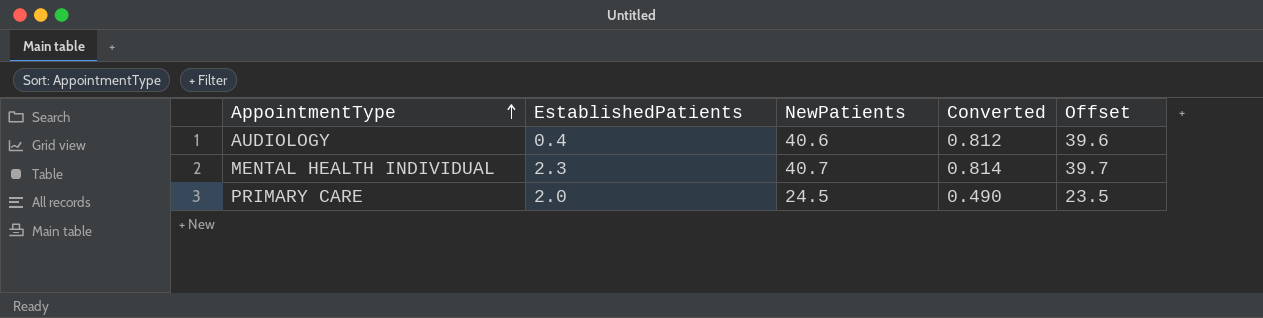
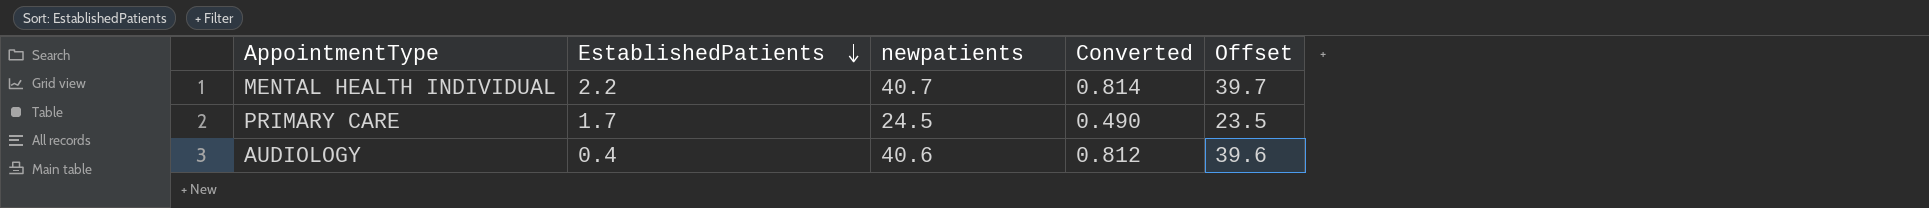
row order: AppointmentType ascending -> EstablishedPatients descending
column name: NewPatients -> newpatients
MENTAL HEALTH INDIVIDUAL | EstablishedPatients: 2.3 -> 2.2
PRIMARY CARE | EstablishedPatients: 2.0 -> 1.7

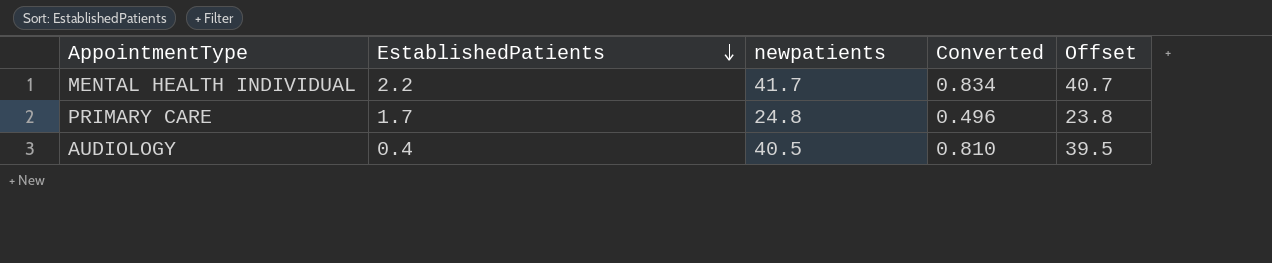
MENTAL HEALTH INDIVIDUAL | newpatients: 40.7 -> 41.7
MENTAL HEALTH INDIVIDUAL | Converted: 0.814 -> 0.834
MENTAL HEALTH INDIVIDUAL | Offset: 39.7 -> 40.7
PRIMARY CARE | newpatients: 24.5 -> 24.8
PRIMARY CARE | Converted: 0.490 -> 0.496
PRIMARY CARE | Offset: 23.5 -> 23.8
AUDIOLOGY | newpatients: 40.6 -> 40.5
AUDIOLOGY | Converted: 0.812 -> 0.810
AUDIOLOGY | Offset: 39.6 -> 39.5

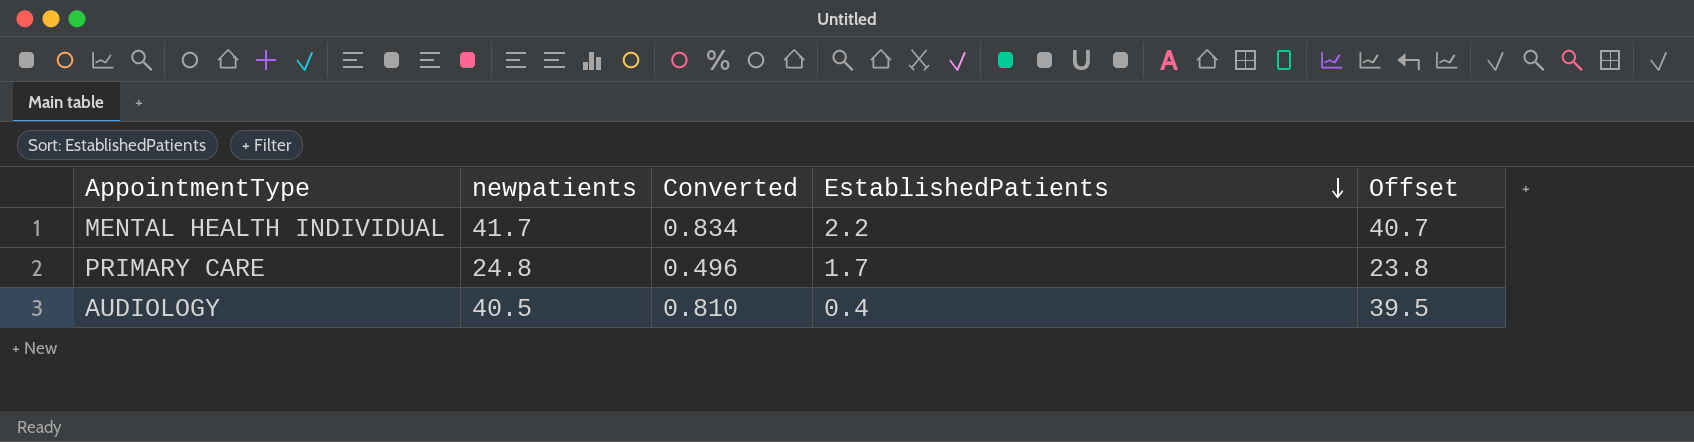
column EstablishedPatients | position: 2 -> 4

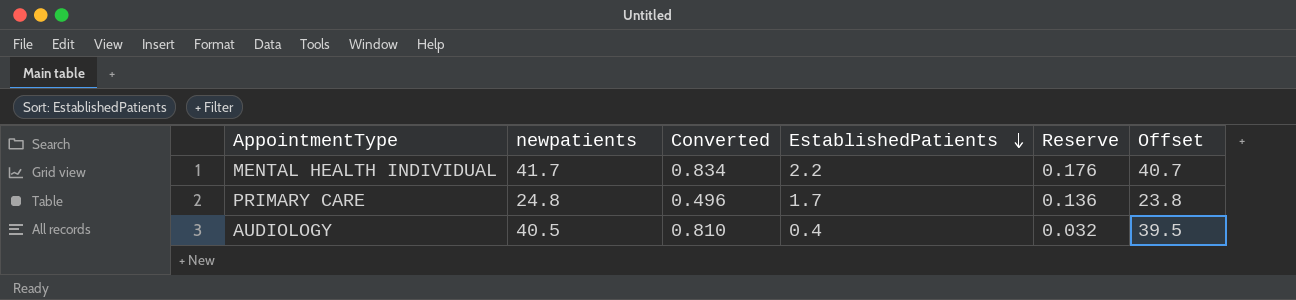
column Reserve | formula: none -> [EstablishedPatients] * 0.08

